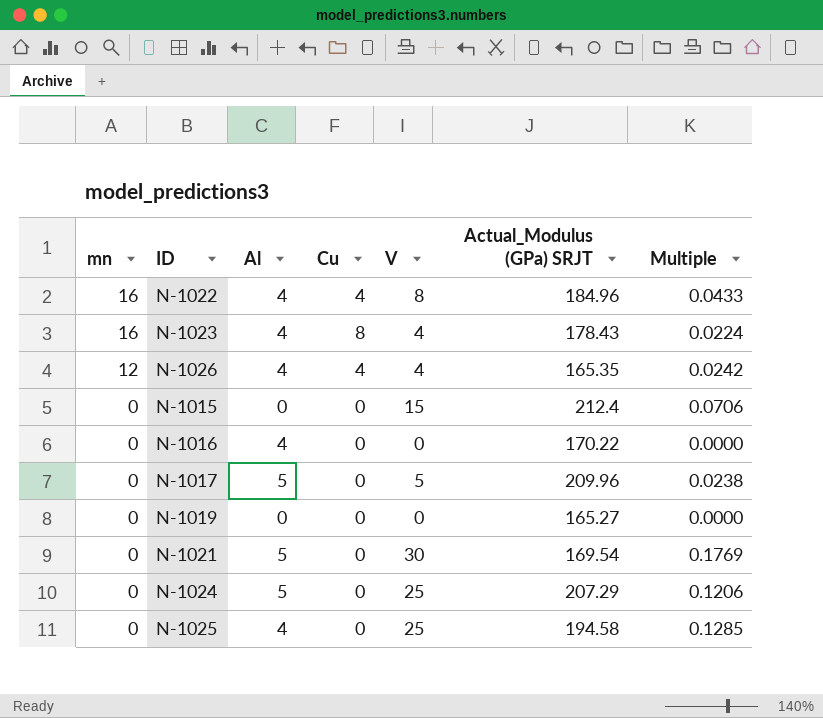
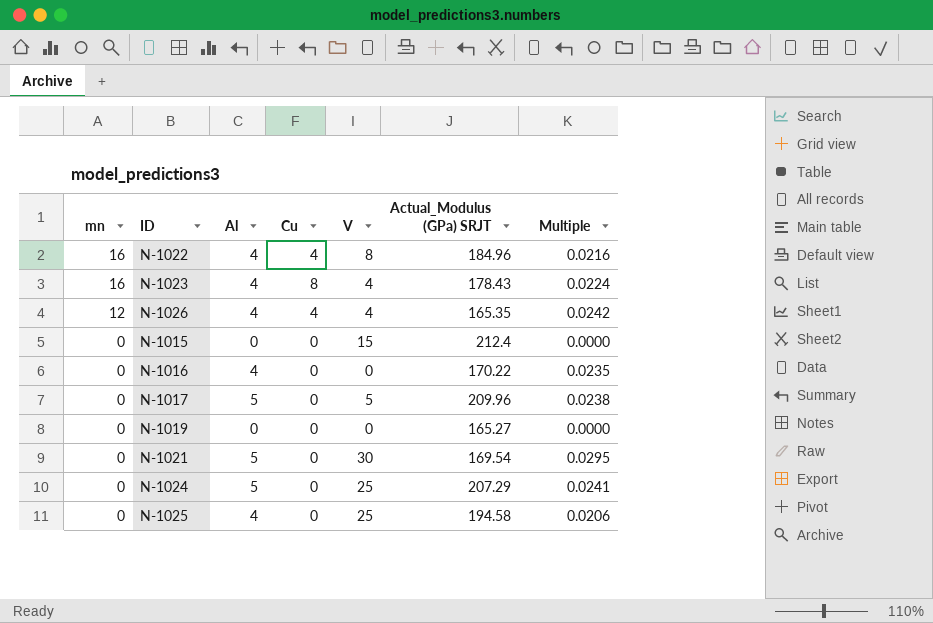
column Multiple | formula: [V] / [Actual_Modulus (GPa) SRJT] -> [Al] / [Actual_Modulus (GPa) SRJT]

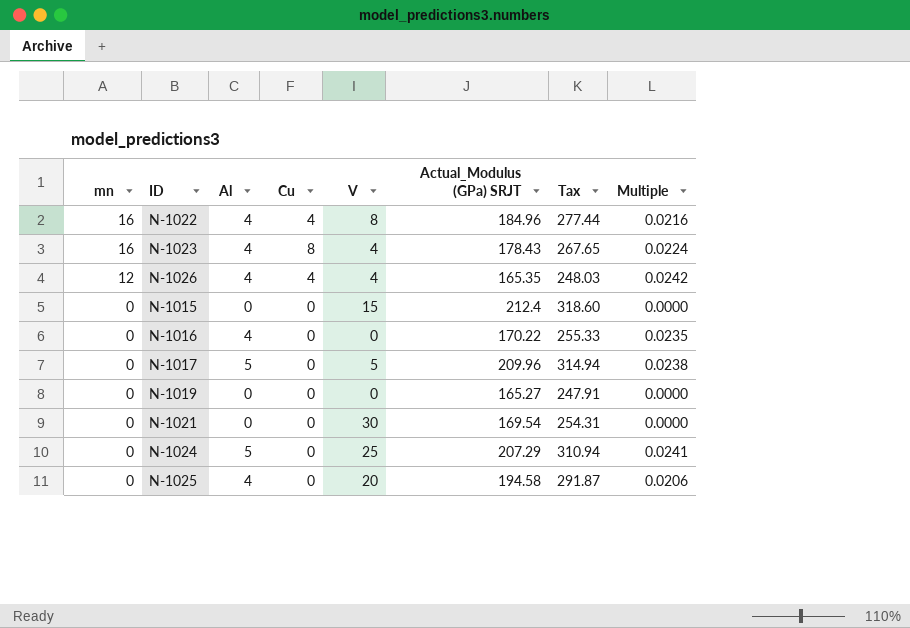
column Tax | formula: none -> [Actual_Modulus (GPa) SRJT] * 1.5
N-1021 | Al: 5 -> 0
N-1021 | Multiple: 0.0295 -> 0.0000
N-1025 | V: 25 -> 20

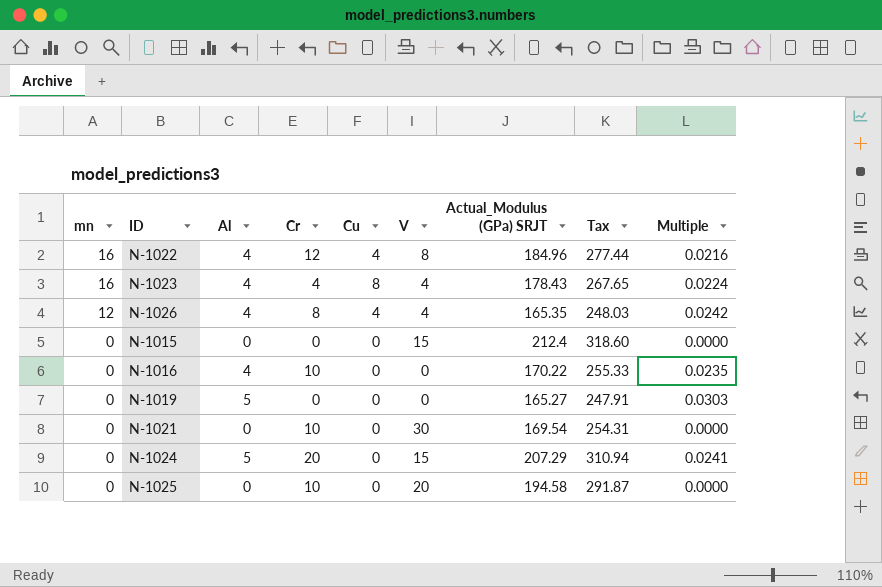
column Cr | position: none -> 4
row N-1017: 0 | 5 | 0 | 5 | 209.96 | 314.94 | 0.0238 -> none
N-1019 | Al: 0 -> 5
N-1019 | Multiple: 0.0000 -> 0.0303
N-1024 | V: 25 -> 15
N-1025 | Al: 4 -> 0
N-1025 | Multiple: 0.0206 -> 0.0000

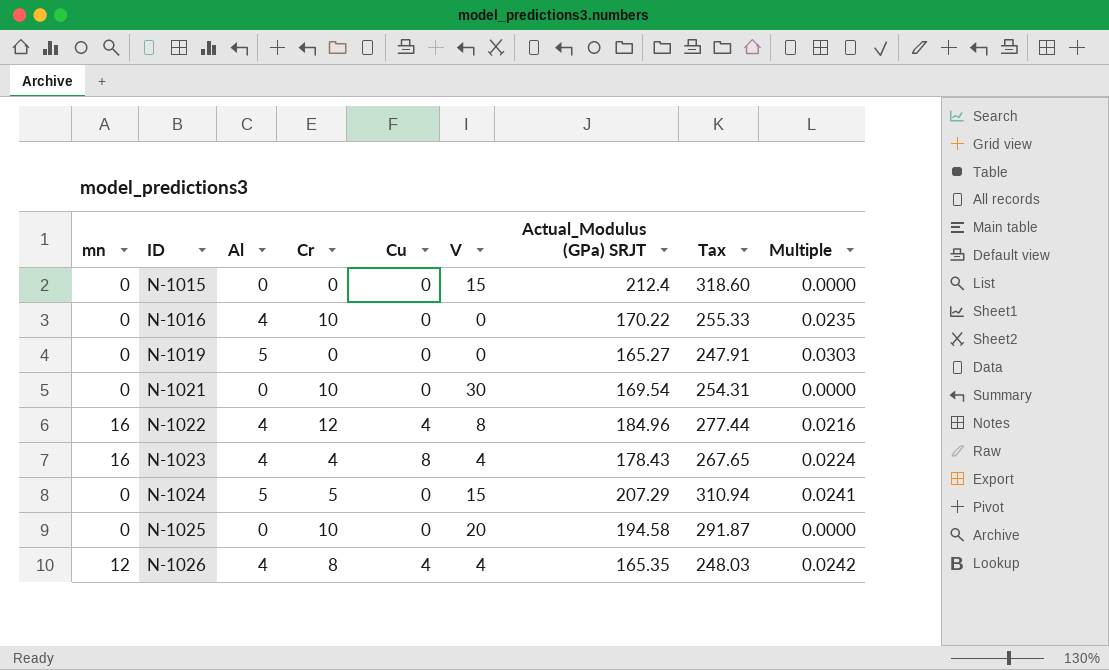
row order: mn descending -> ID ascending
N-1024 | Cr: 20 -> 5

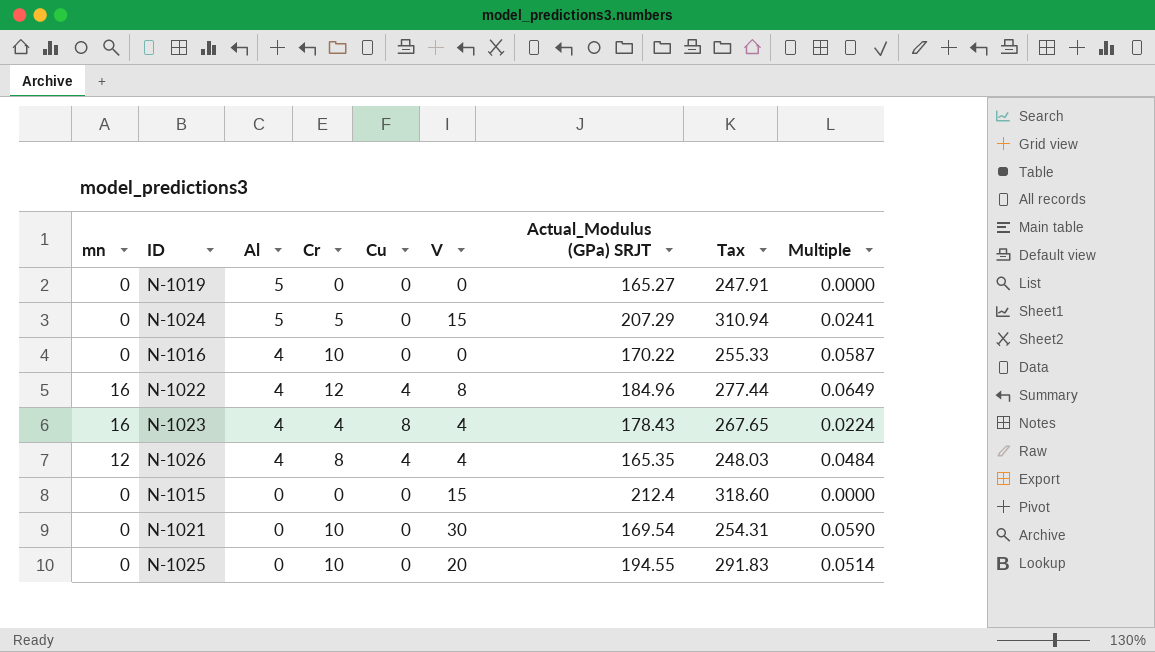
row order: ID ascending -> Al descending
column Multiple | formula: [Al] / [Actual_Modulus (GPa) SRJT] -> [Cr] / [Actual_Modulus (GPa) SRJT]
N-1025 | Actual_Modulus (GPa) SRJT: 194.58 -> 194.55
N-1025 | Tax: 291.87 -> 291.83

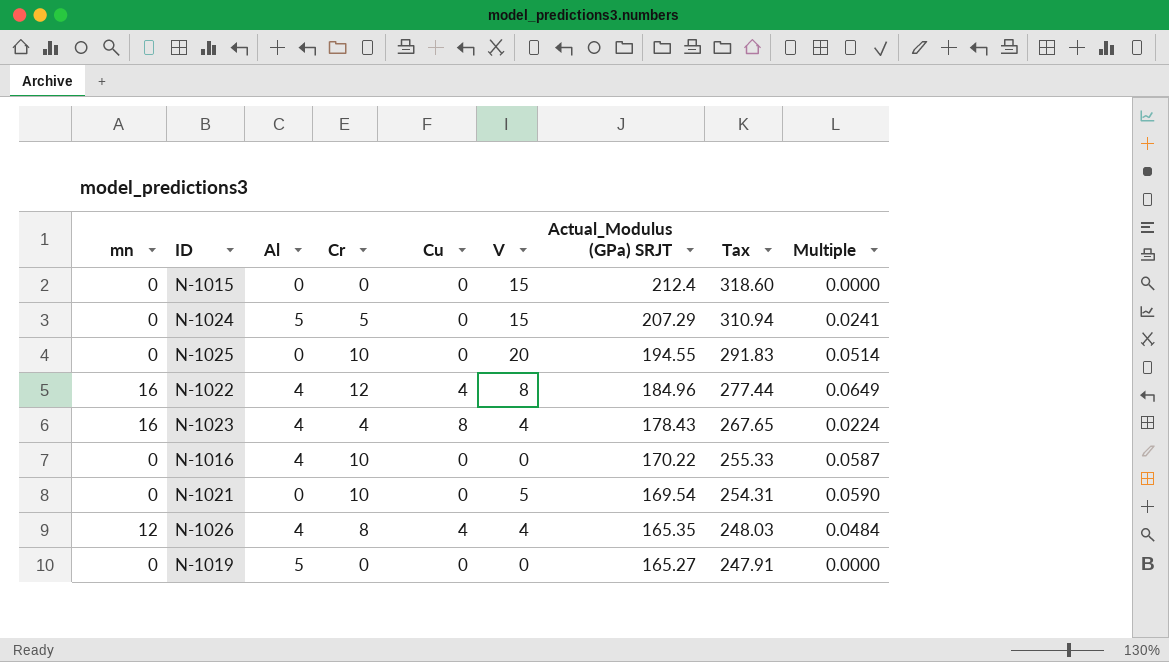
row order: Al descending -> Actual_Modulus (GPa) SRJT descending
N-1021 | V: 30 -> 5

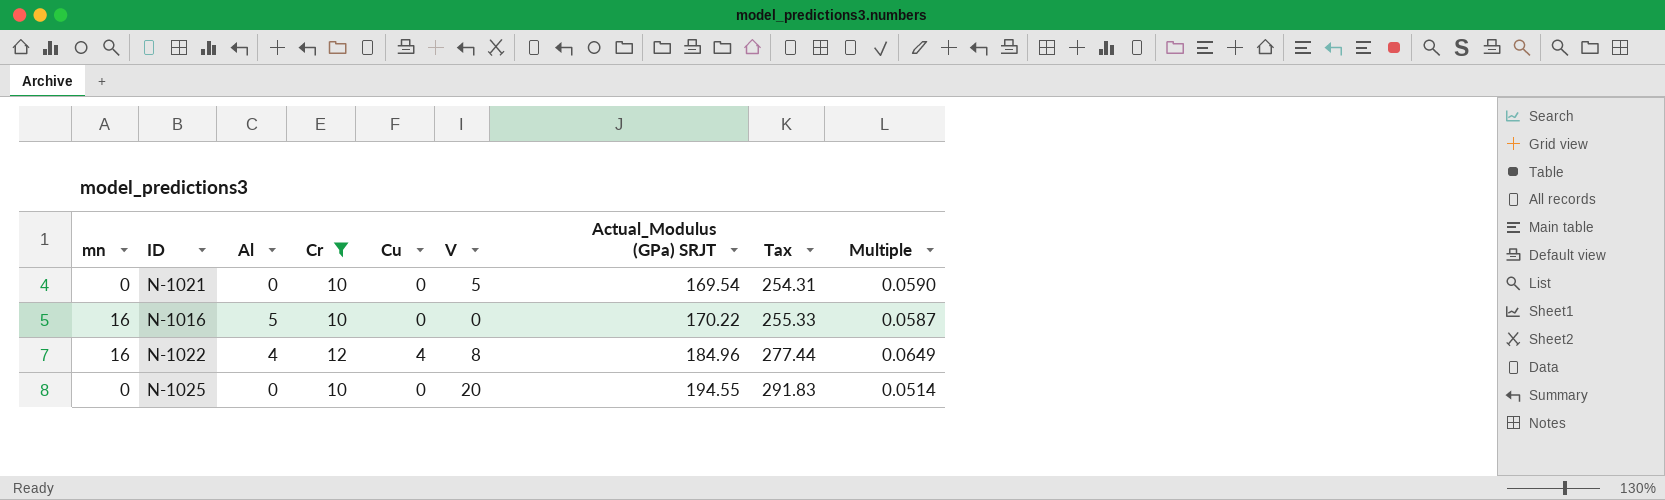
filter: none -> Cr >= 10
row order: Actual_Modulus (GPa) SRJT descending -> Actual_Modulus (GPa) SRJT ascending
N-1016 | mn: 0 -> 16
N-1016 | Al: 4 -> 5

